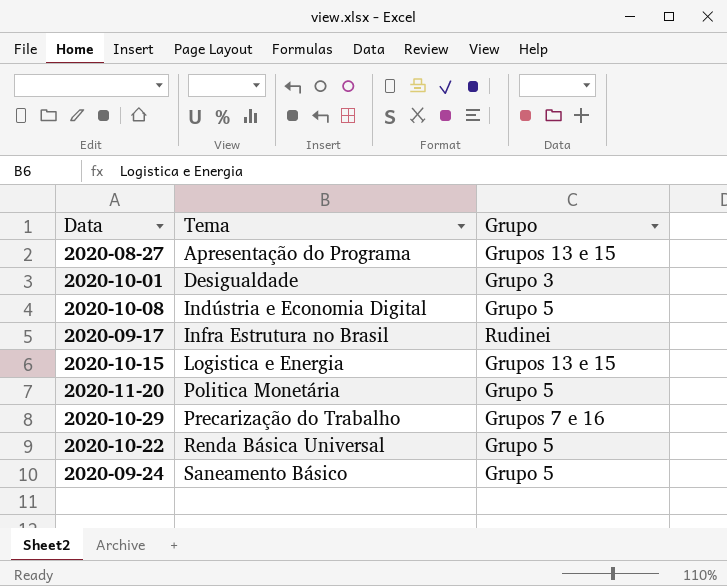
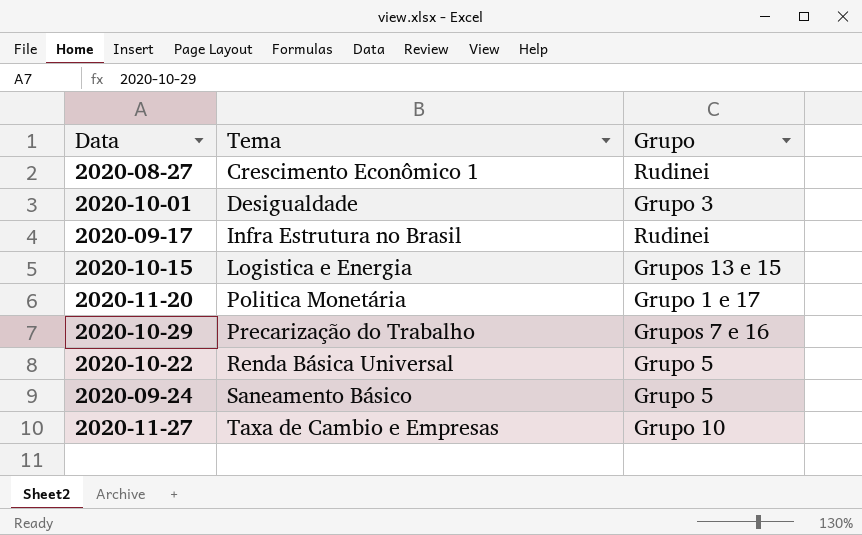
row 2020-10-08: Indústria e Economia Digital | Grupo 5 -> none
2020-08-27 | Tema: Apresentação do Programa -> Crescimento Econômico 1
2020-08-27 | Grupo: Grupos 13 e 15 -> Rudinei
2020-11-20 | Grupo: Grupo 5 -> Grupo 1 e 17
row 2020-11-27: none -> Taxa de Cambio e Empresas | Grupo 10

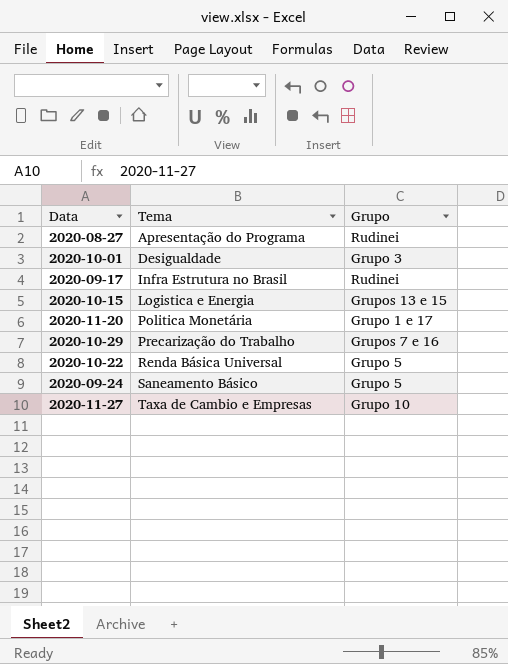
2020-08-27 | Tema: Crescimento Econômico 1 -> Apresentação do Programa

